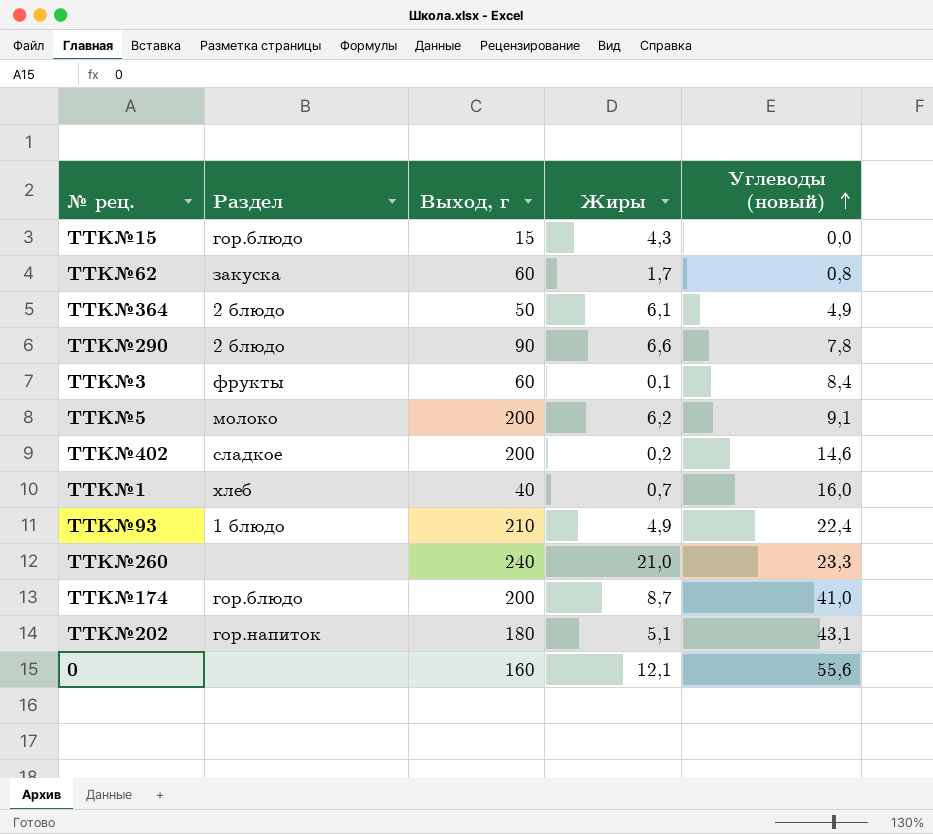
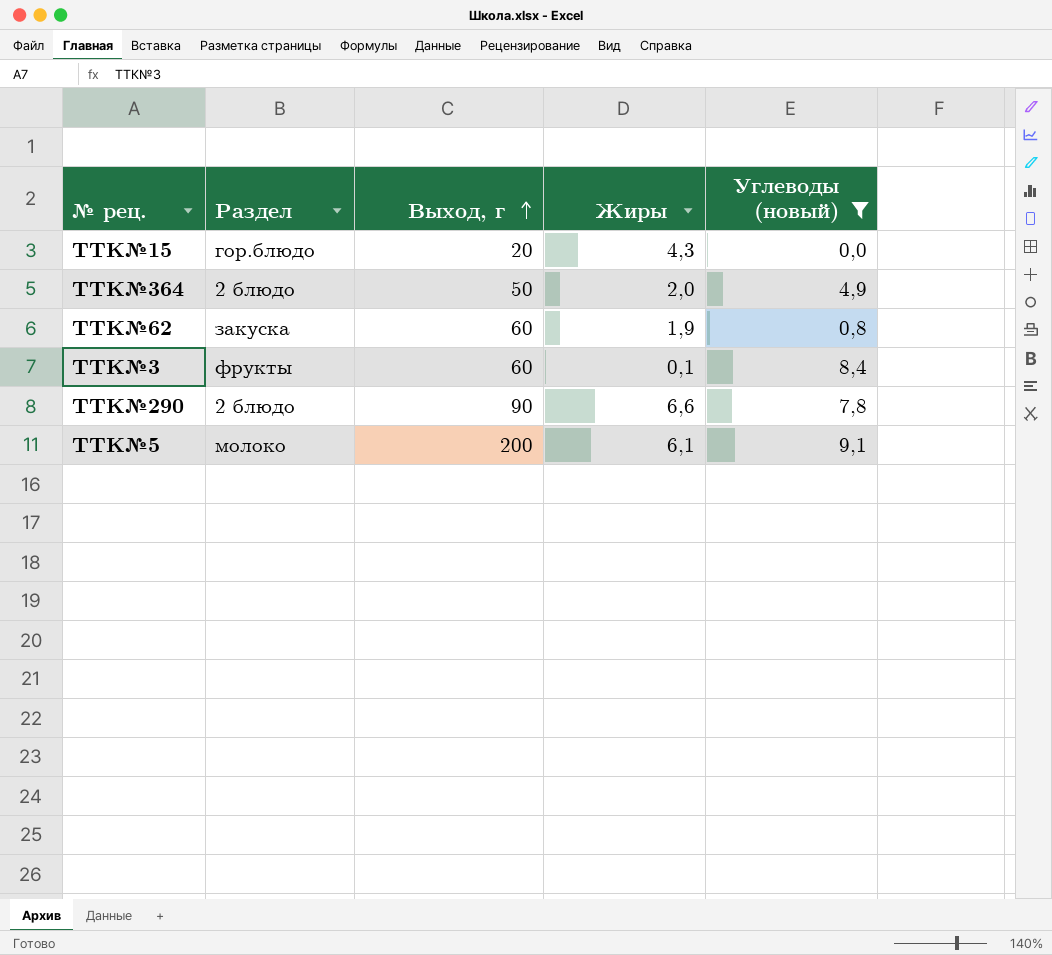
filter: none -> Углеводы (новый) <= 9,1
row order: Углеводы (новый) ascending -> Выход, г ascending
ТТК№15 | Выход, г: 15 -> 20
ТТК№364 | Жиры: 6,1 -> 2,0
ТТК№62 | Жиры: 1,7 -> 1,9
ТТК№5 | Жиры: 6,2 -> 6,1

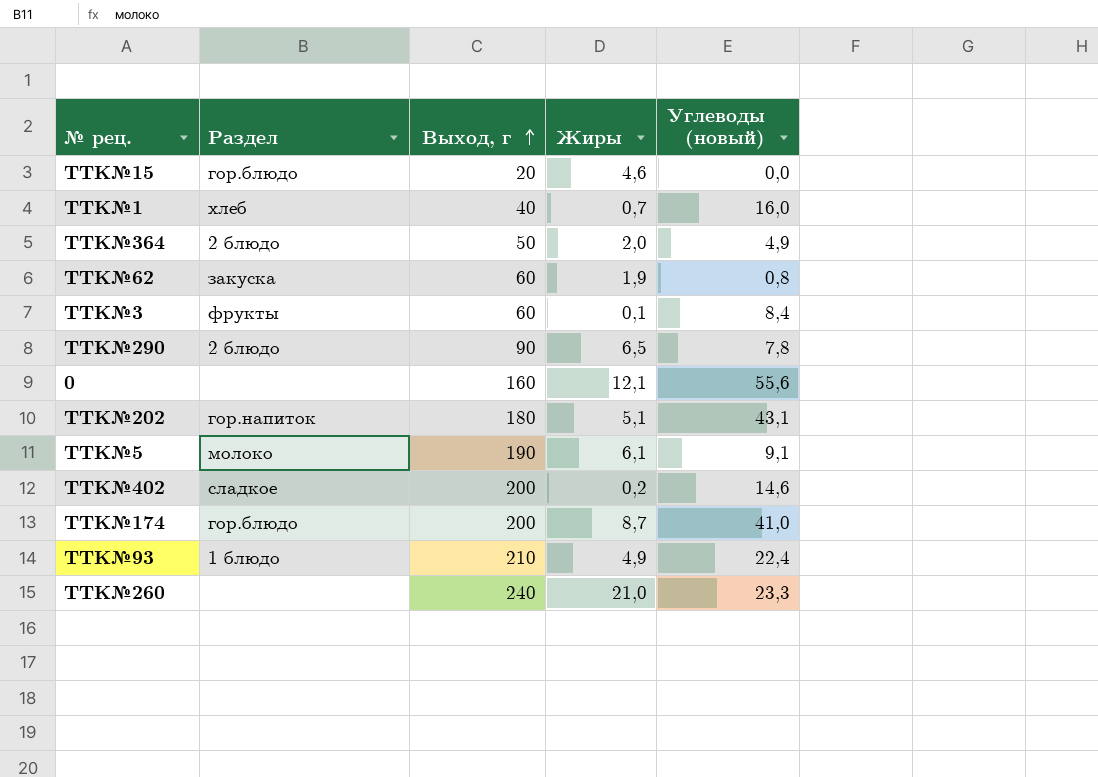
filter: Углеводы (новый) <= 9,1 -> none
ТТК№15 | Жиры: 4,3 -> 4,6
ТТК№290 | Жиры: 6,6 -> 6,5
ТТК№5 | Выход, г: 200 -> 190

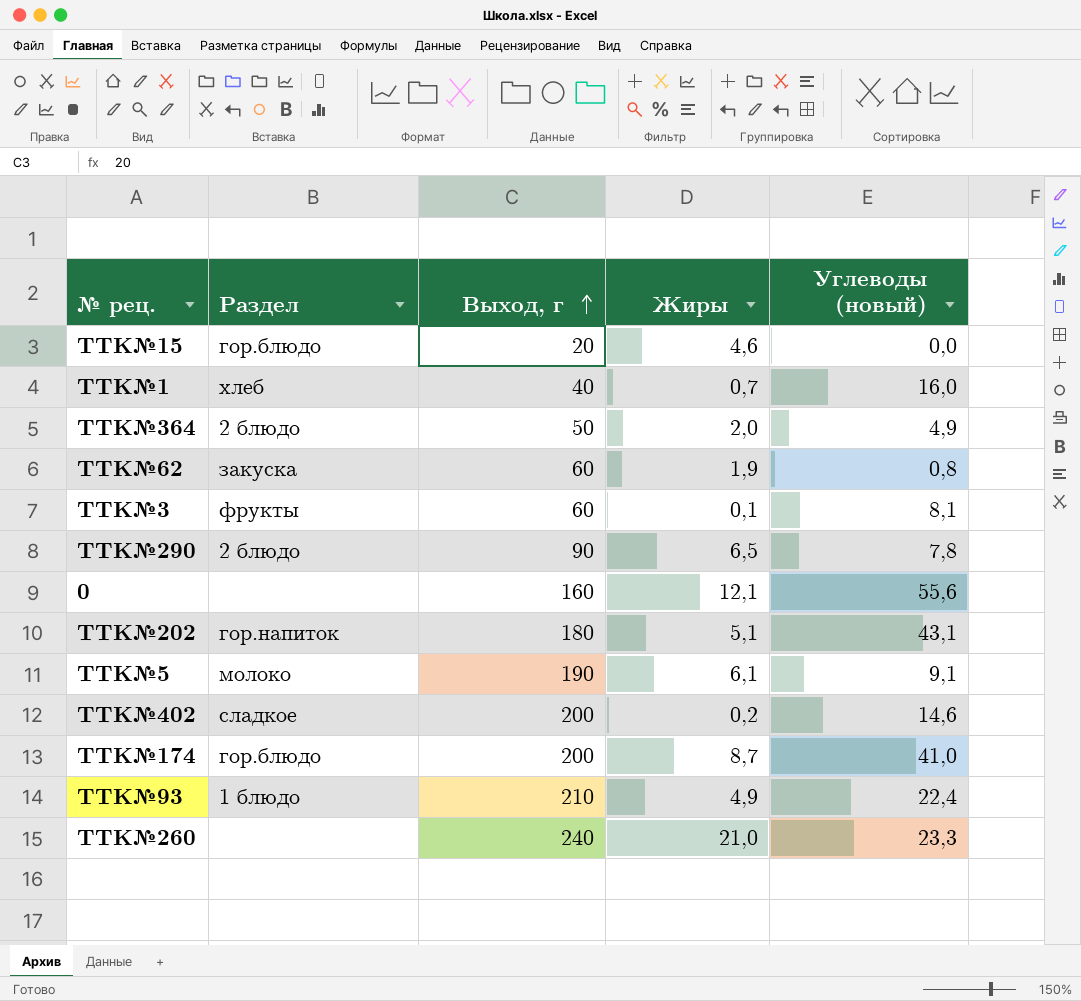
ТТК№3 | Углеводы (новый): 8,4 -> 8,1

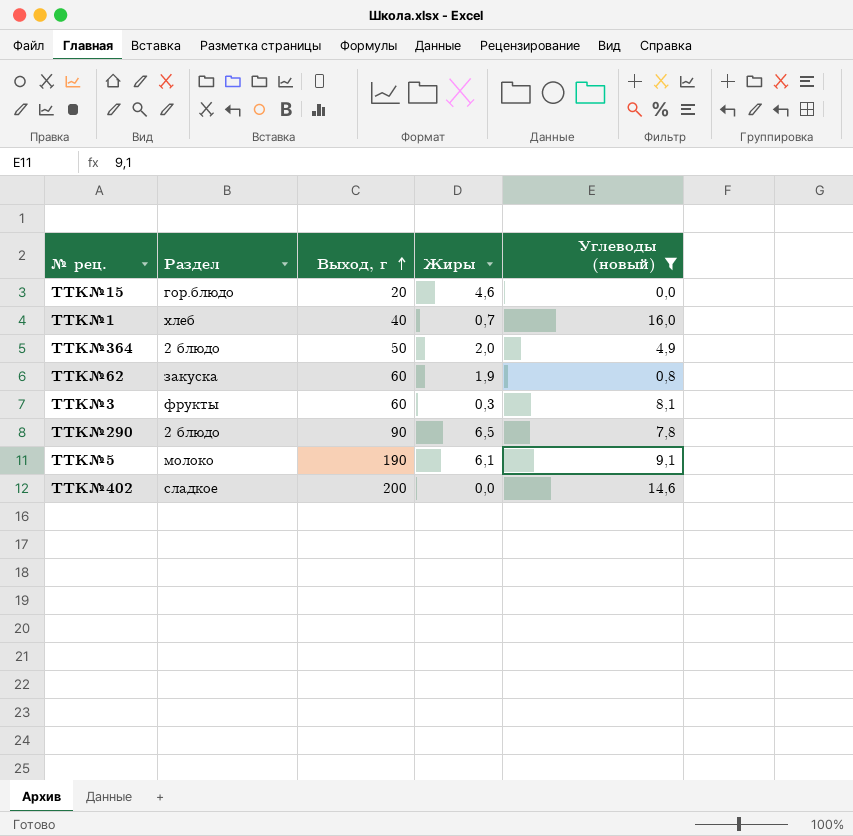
filter: none -> Углеводы (новый) <= 16,0
ТТК№3 | Жиры: 0,1 -> 0,3
ТТК№402 | Жиры: 0,2 -> 0,0

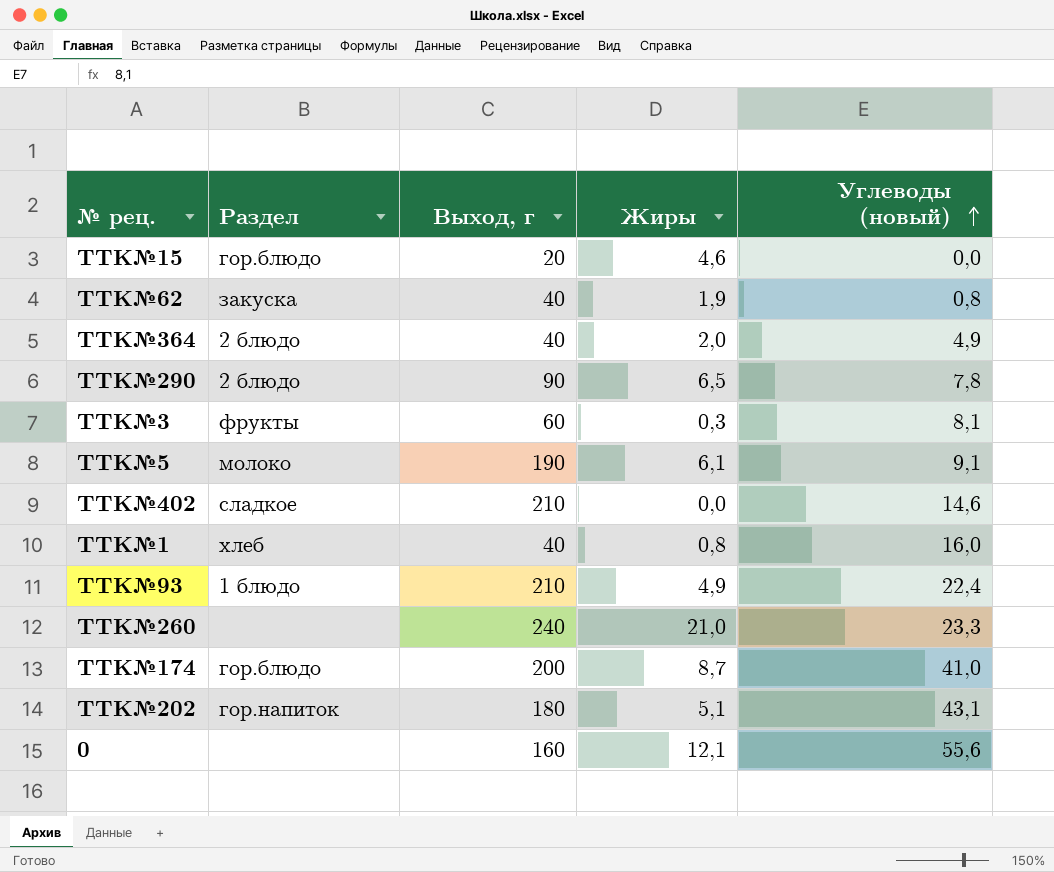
filter: Углеводы (новый) <= 16,0 -> none
row order: Выход, г ascending -> Углеводы (новый) ascending
ТТК№62 | Выход, г: 60 -> 40
ТТК№364 | Выход, г: 50 -> 40
ТТК№402 | Выход, г: 200 -> 210
ТТК№1 | Жиры: 0,7 -> 0,8

